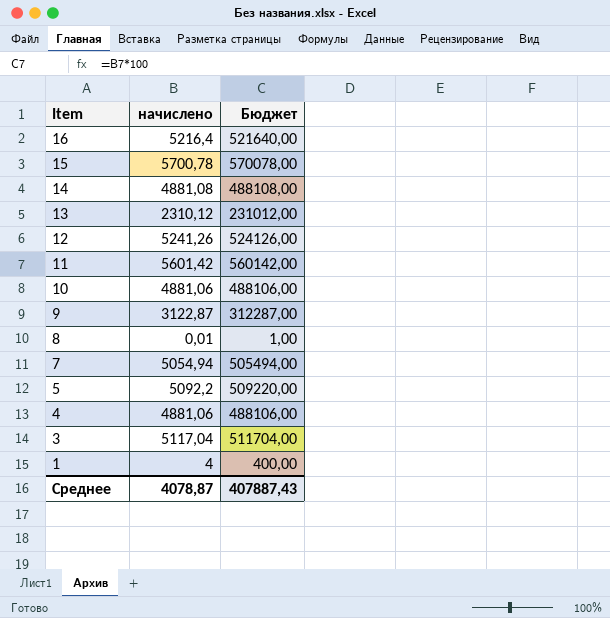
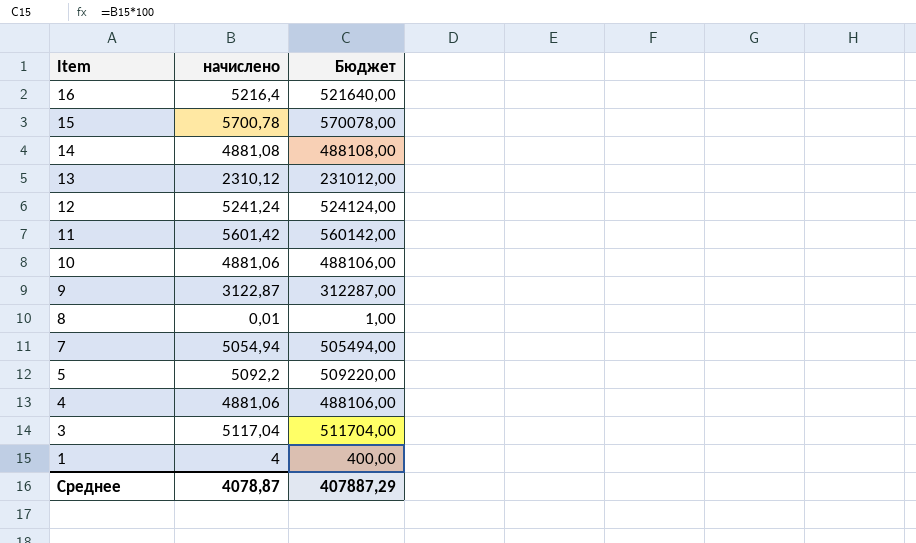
12 | начислено: 5241,26 -> 5241,24
12 | Бюджет: 524126,00 -> 524124,00
Среднее | Бюджет: 407887,43 -> 407887,29

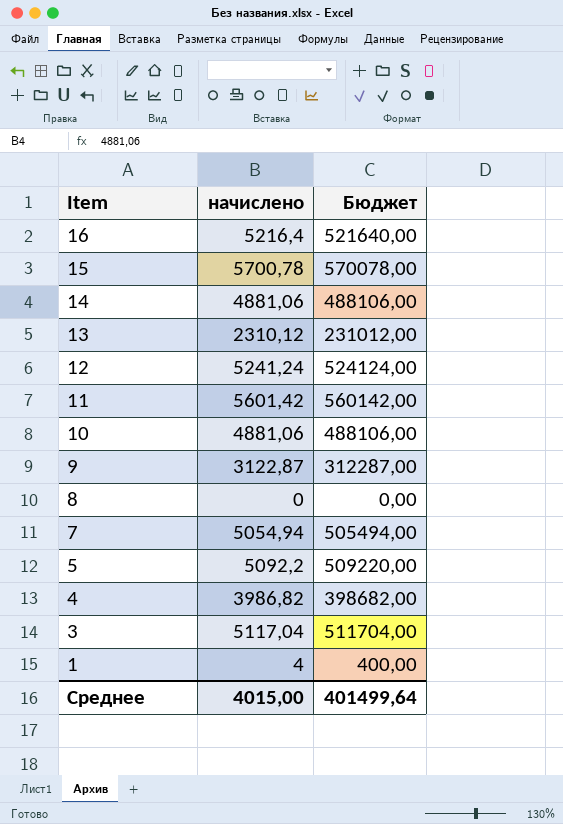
14 | начислено: 4881,08 -> 4881,06
14 | Бюджет: 488108,00 -> 488106,00
8 | начислено: 0,01 -> 0
8 | Бюджет: 1,00 -> 0,00
4 | начислено: 4881,06 -> 3986,82
4 | Бюджет: 488106,00 -> 398682,00
Среднее | начислено: 4078,87 -> 4015,00
Среднее | Бюджет: 407887,29 -> 401499,64

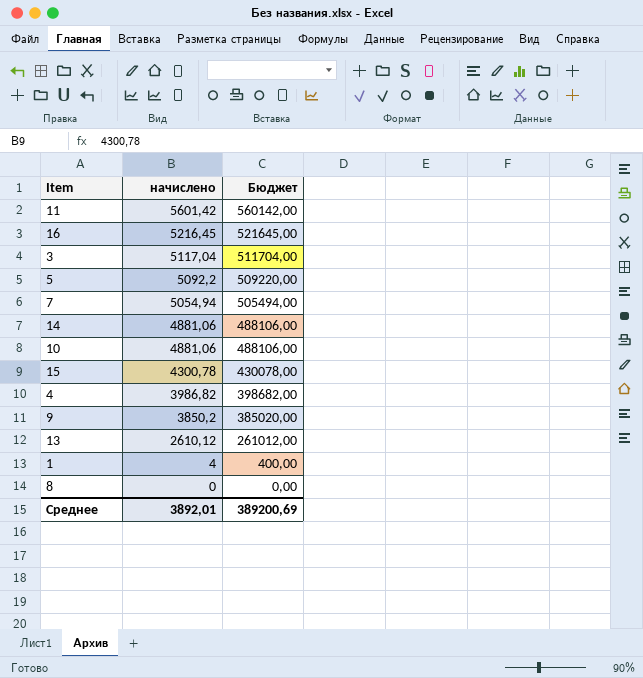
row order: Item descending -> начислено descending
row 12: 5241,24 | 524124,00 -> none
16 | начислено: 5216,4 -> 5216,45
16 | Бюджет: 521640,00 -> 521645,00
15 | начислено: 5700,78 -> 4300,78
15 | Бюджет: 570078,00 -> 430078,00
9 | начислено: 3122,87 -> 3850,2
9 | Бюджет: 312287,00 -> 385020,00
13 | начислено: 2310,12 -> 2610,12
13 | Бюджет: 231012,00 -> 261012,00
Среднее | начислено: 4015,00 -> 3892,01
Среднее | Бюджет: 401499,64 -> 389200,69

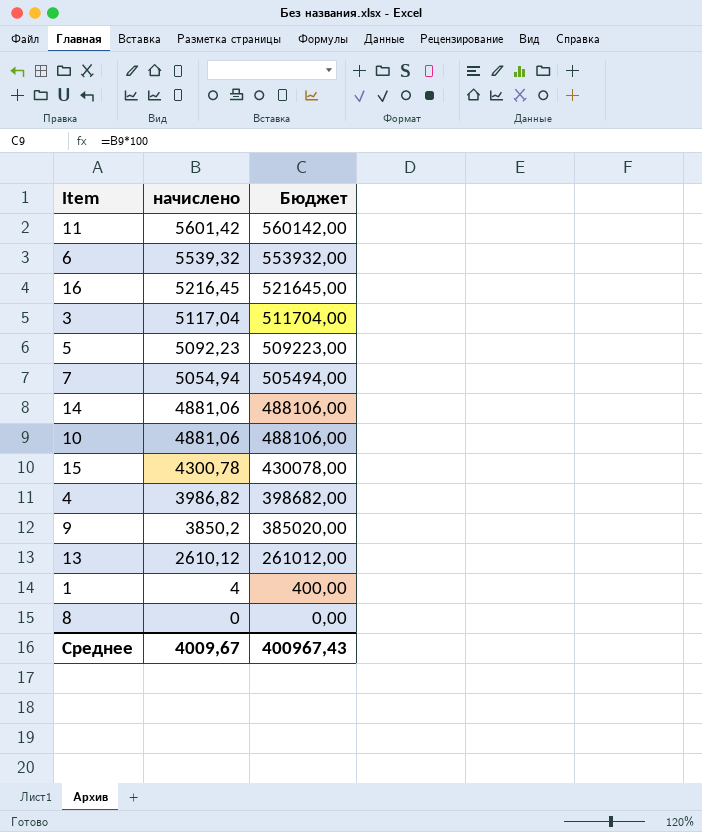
row 6: none -> 5539,32 | 553932,00
5 | начислено: 5092,2 -> 5092,23
5 | Бюджет: 509220,00 -> 509223,00
Среднее | начислено: 3892,01 -> 4009,67
Среднее | Бюджет: 389200,69 -> 400967,43

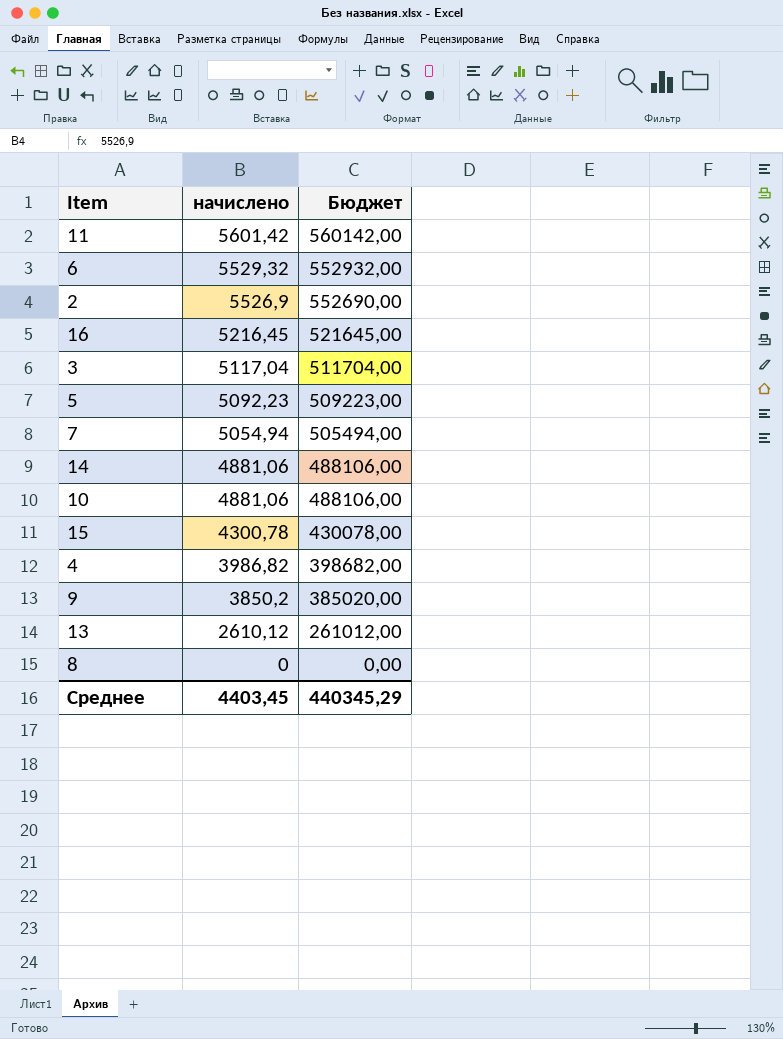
row 1: 4 | 400,00 -> none
6 | начислено: 5539,32 -> 5529,32
6 | Бюджет: 553932,00 -> 552932,00
row 2: none -> 5526,9 | 552690,00
Среднее | начислено: 4009,67 -> 4403,45
Среднее | Бюджет: 400967,43 -> 440345,29

